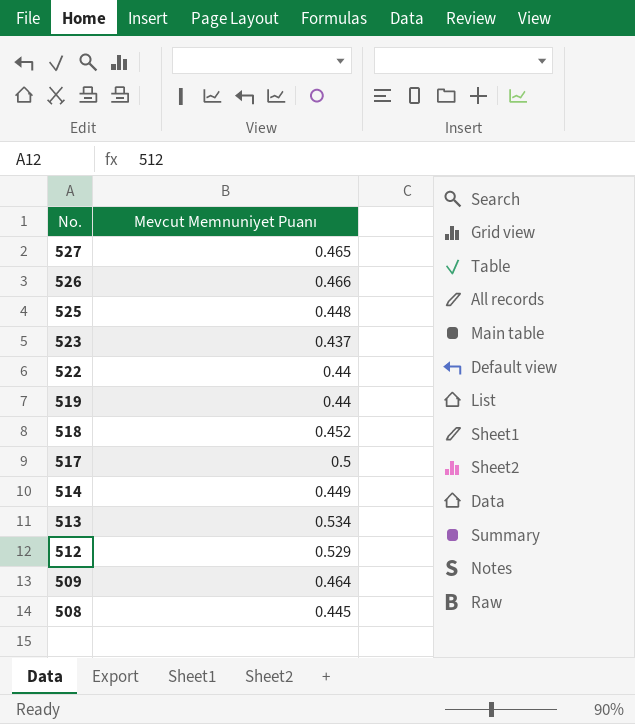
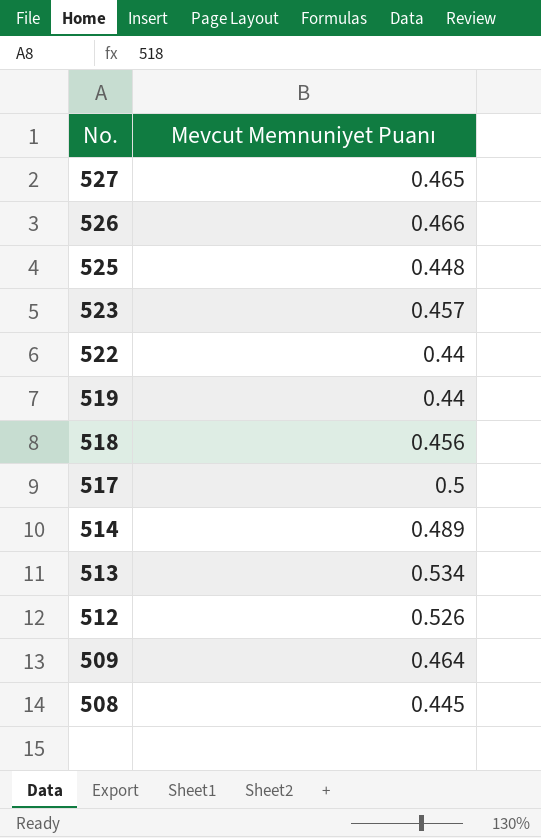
523 | Mevcut Memnuniyet Puanı: 0.437 -> 0.457
518 | Mevcut Memnuniyet Puanı: 0.452 -> 0.456
514 | Mevcut Memnuniyet Puanı: 0.449 -> 0.489
512 | Mevcut Memnuniyet Puanı: 0.529 -> 0.526

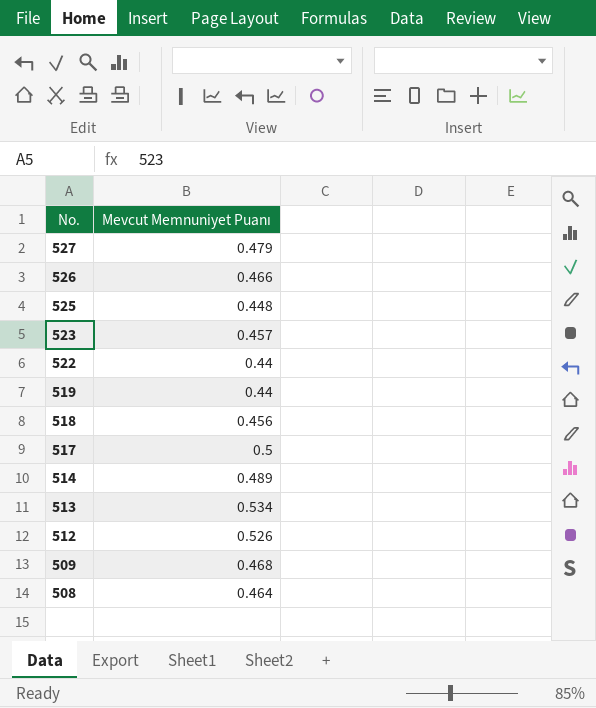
527 | Mevcut Memnuniyet Puanı: 0.465 -> 0.479
509 | Mevcut Memnuniyet Puanı: 0.464 -> 0.468
508 | Mevcut Memnuniyet Puanı: 0.445 -> 0.464

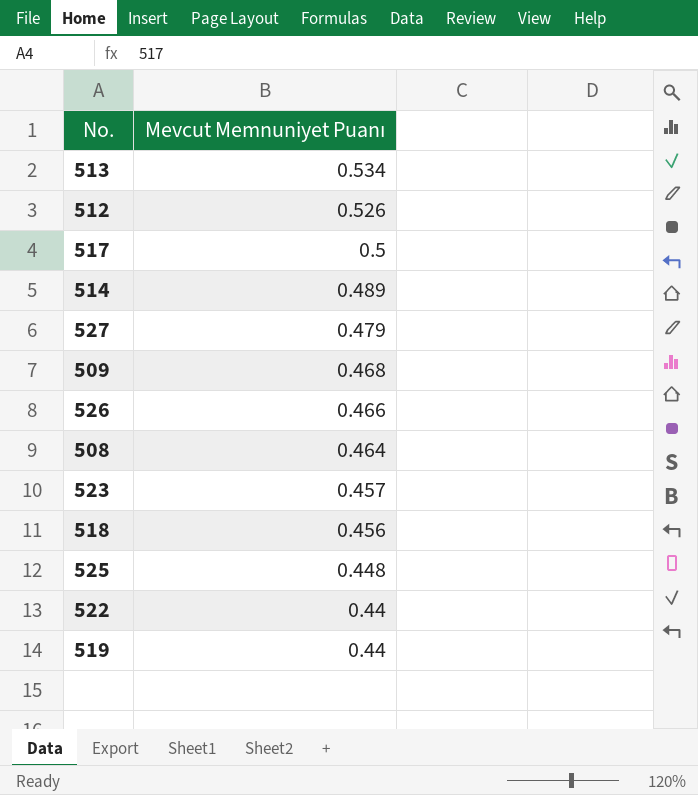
row order: No. descending -> Mevcut Memnuniyet Puanı descending

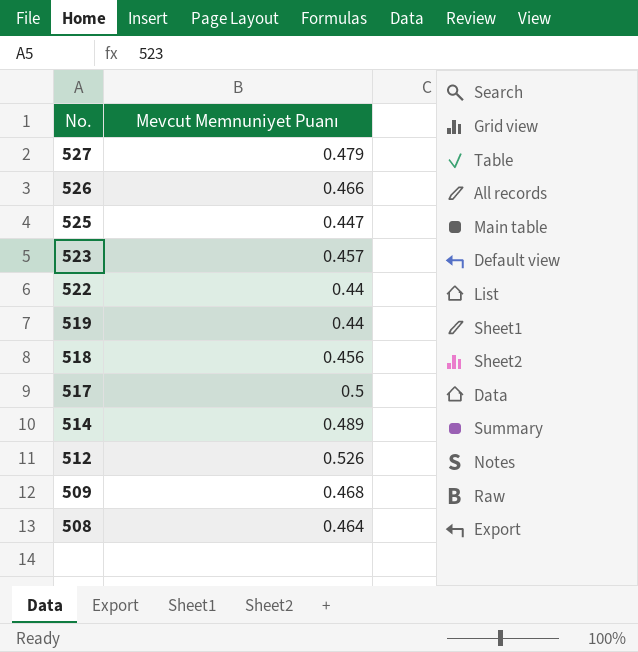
row order: Mevcut Memnuniyet Puanı descending -> No. descending
row 513: 0.534 -> none
525 | Mevcut Memnuniyet Puanı: 0.448 -> 0.447

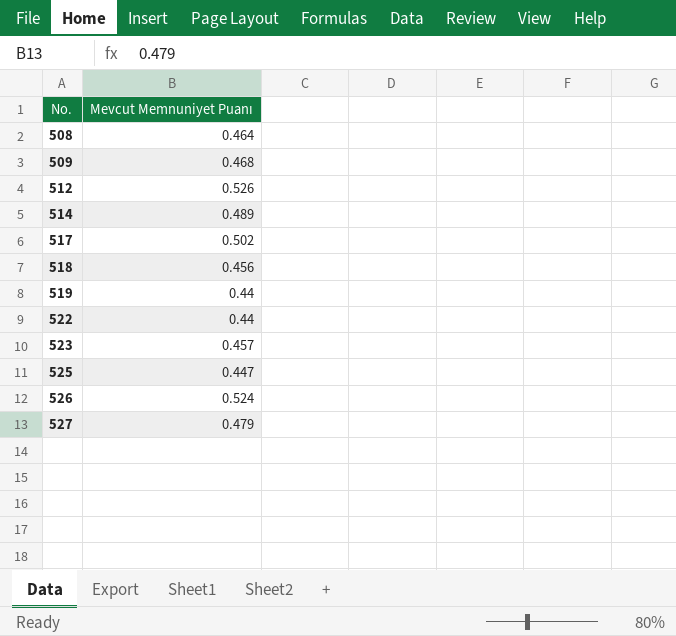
row order: No. descending -> No. ascending
517 | Mevcut Memnuniyet Puanı: 0.5 -> 0.502
526 | Mevcut Memnuniyet Puanı: 0.466 -> 0.524

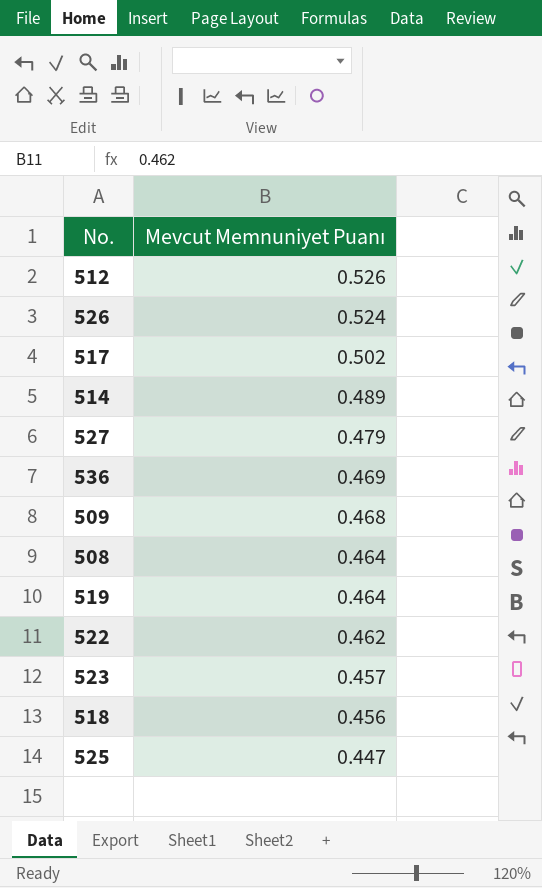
row order: No. ascending -> Mevcut Memnuniyet Puanı descending
row 536: none -> 0.469
519 | Mevcut Memnuniyet Puanı: 0.44 -> 0.464
522 | Mevcut Memnuniyet Puanı: 0.44 -> 0.462

